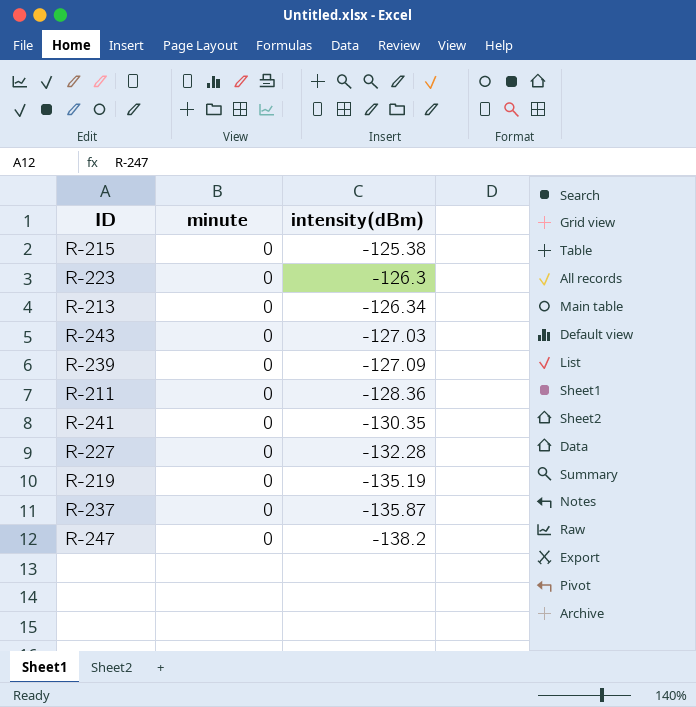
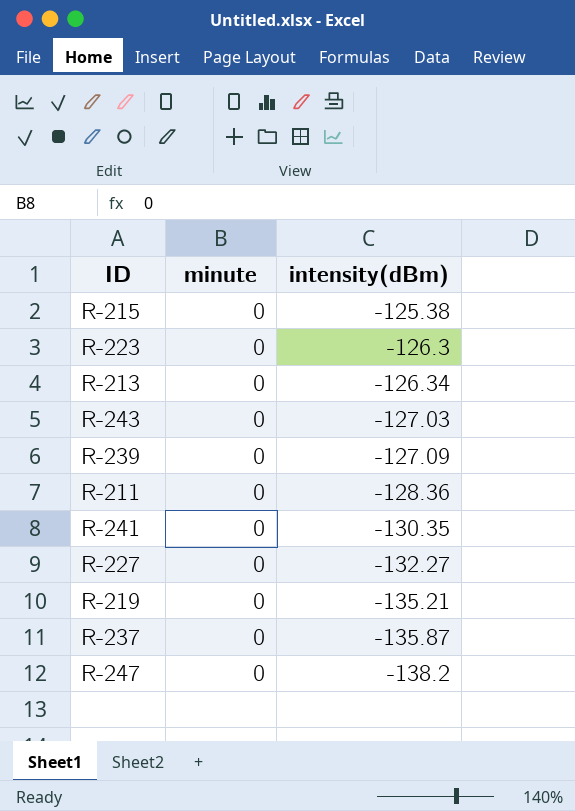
R-227 | intensity(dBm): -132.28 -> -132.27
R-219 | intensity(dBm): -135.19 -> -135.21

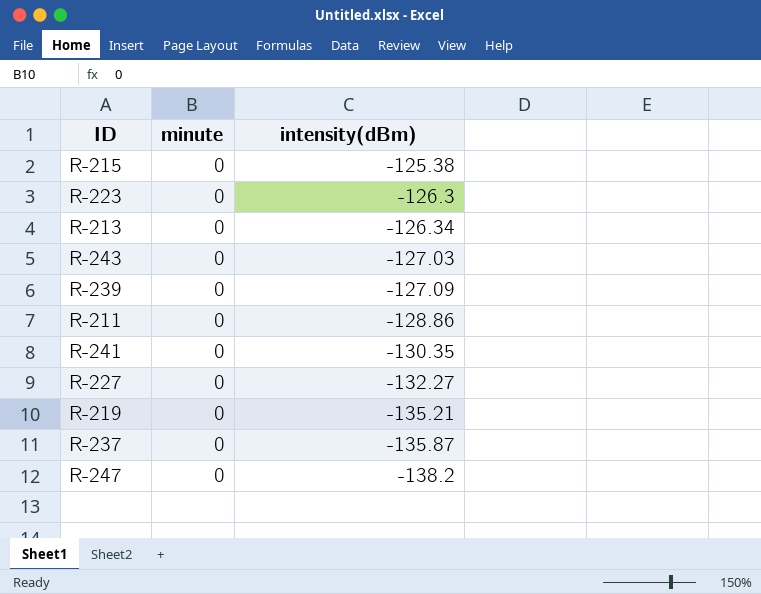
R-211 | intensity(dBm): -128.36 -> -128.86

